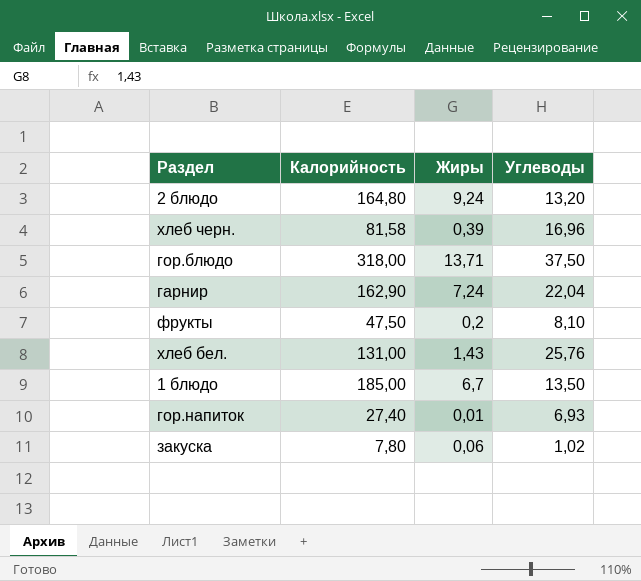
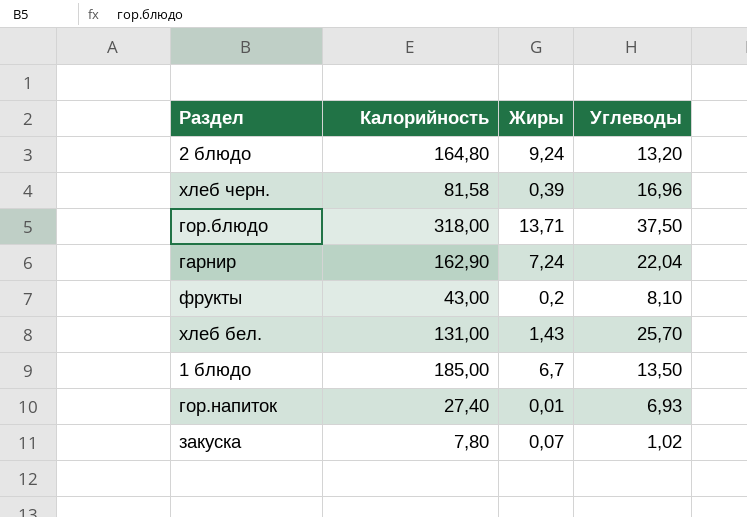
фрукты | Калорийность: 47,50 -> 43,00
хлеб бел. | Углеводы: 25,76 -> 25,70
закуска | Жиры: 0,06 -> 0,07

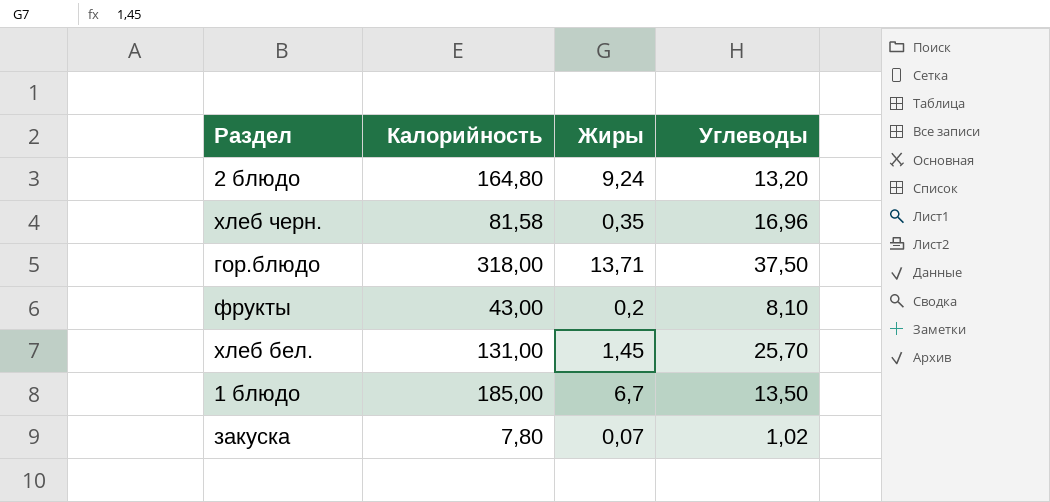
row гарнир: 162,90 | 7,24 | 22,04 -> none
row гор.напиток: 27,40 | 0,01 | 6,93 -> none
хлеб черн. | Жиры: 0,39 -> 0,35
хлеб бел. | Жиры: 1,43 -> 1,45

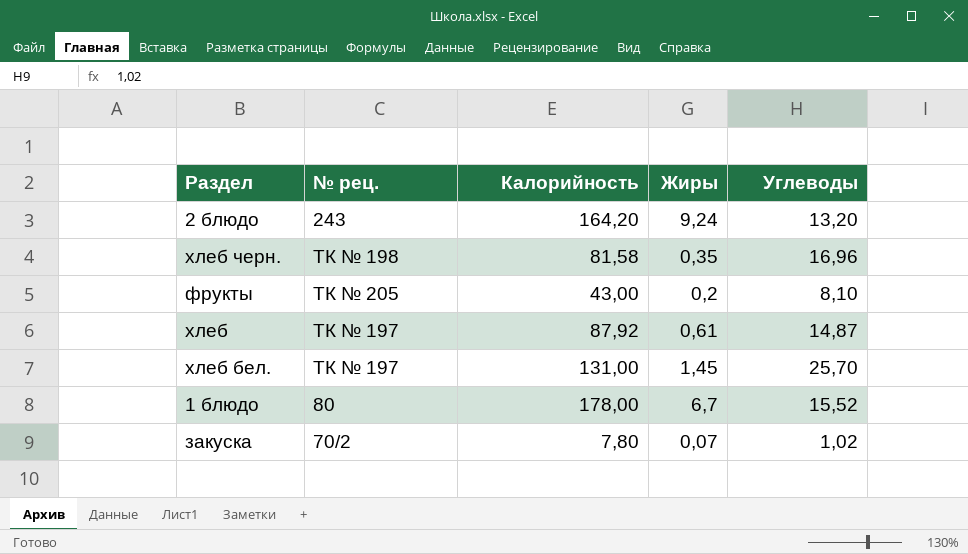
column № рец. | position: none -> 2
row гор.блюдо: 318,00 | 13,71 | 37,50 -> none
2 блюдо | Калорийность: 164,80 -> 164,20
row хлеб: none -> ТК № 197 | 87,92 | 0,61 | 14,87
1 блюдо | Калорийность: 185,00 -> 178,00
1 блюдо | Углеводы: 13,50 -> 15,52

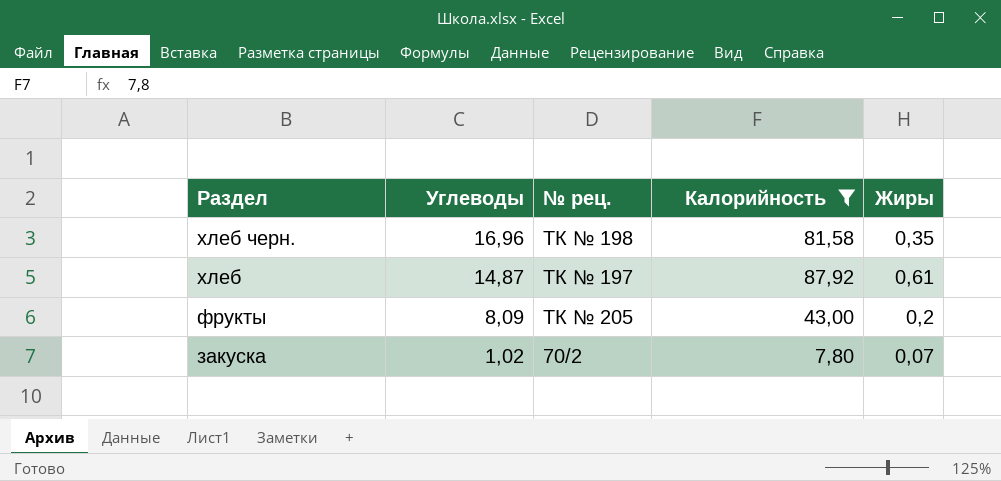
filter: none -> Калорийность <= 87,92
row order: none -> Раздел descending
column Углеводы | position: 5 -> 2
фрукты | Углеводы: 8,10 -> 8,09

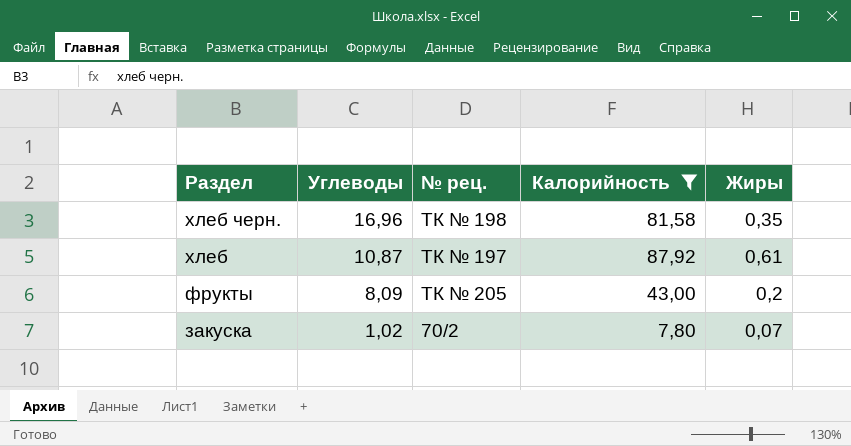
хлеб | Углеводы: 14,87 -> 10,87

